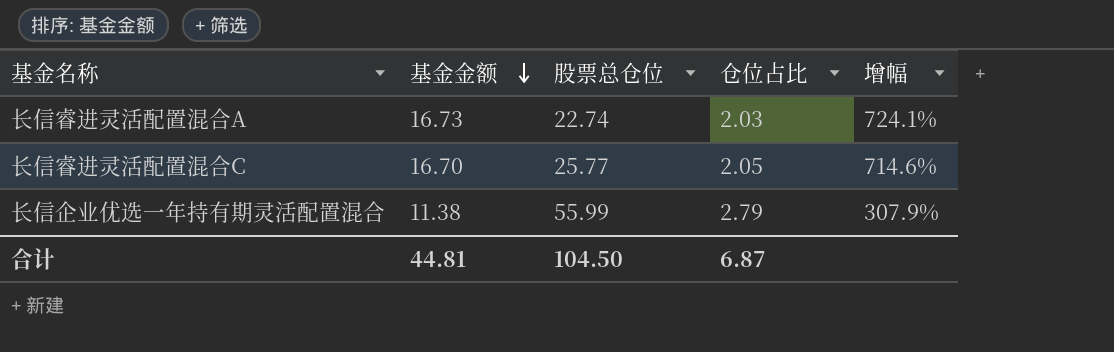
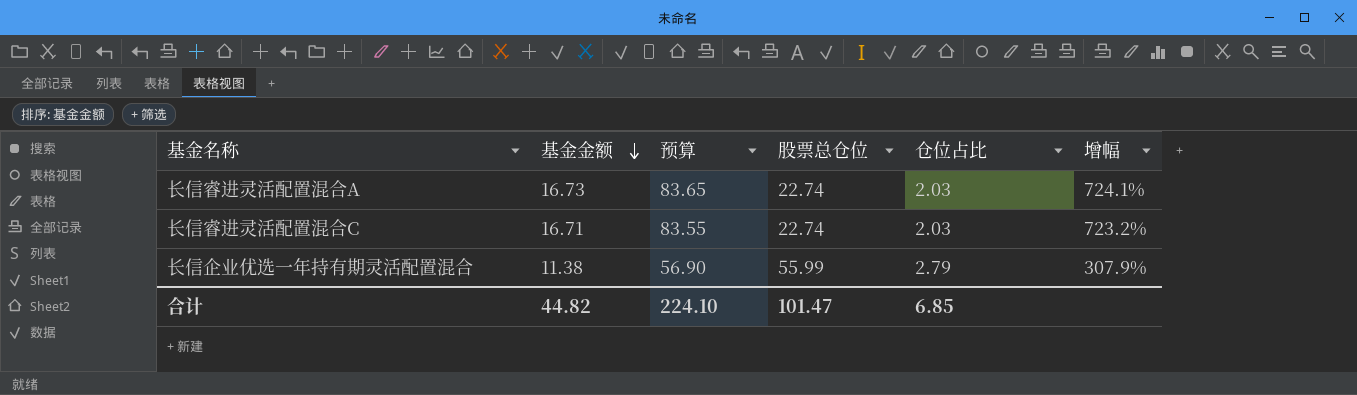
column 预算 | formula: none -> [基金金额] * 5
长信睿进灵活配置混合C | 基金金额: 16.70 -> 16.71
长信睿进灵活配置混合C | 股票总仓位: 25.77 -> 22.74
长信睿进灵活配置混合C | 仓位占比: 2.05 -> 2.03
长信睿进灵活配置混合C | 增幅: 714.6% -> 723.2%
合计 | 基金金额: 44.81 -> 44.82
合计 | 股票总仓位: 104.50 -> 101.47
合计 | 仓位占比: 6.87 -> 6.85

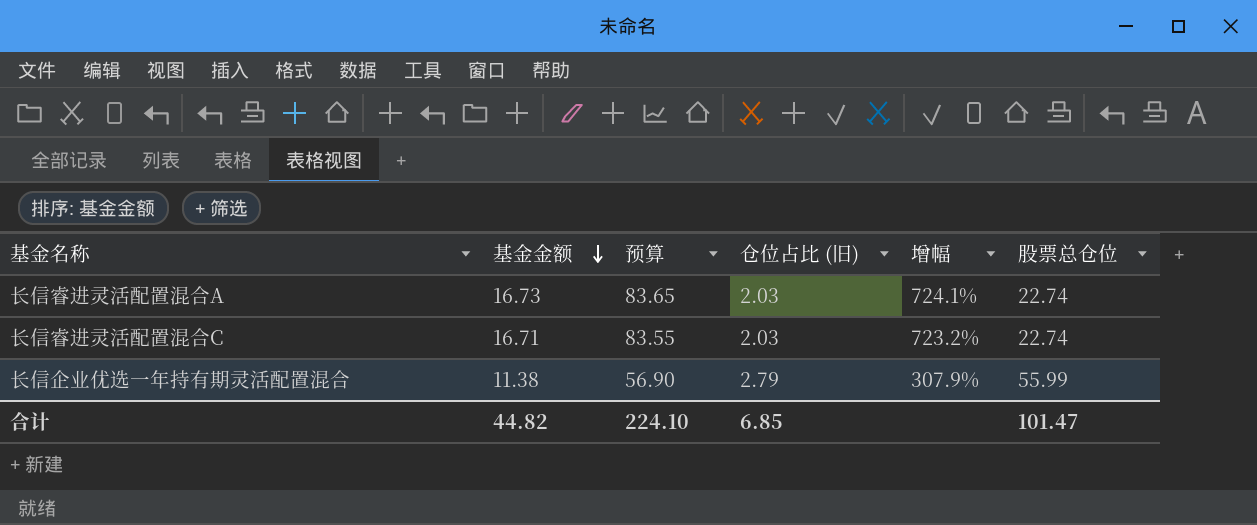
column name: 仓位占比 -> 仓位占比 (旧)
column 股票总仓位 | position: 4 -> 6

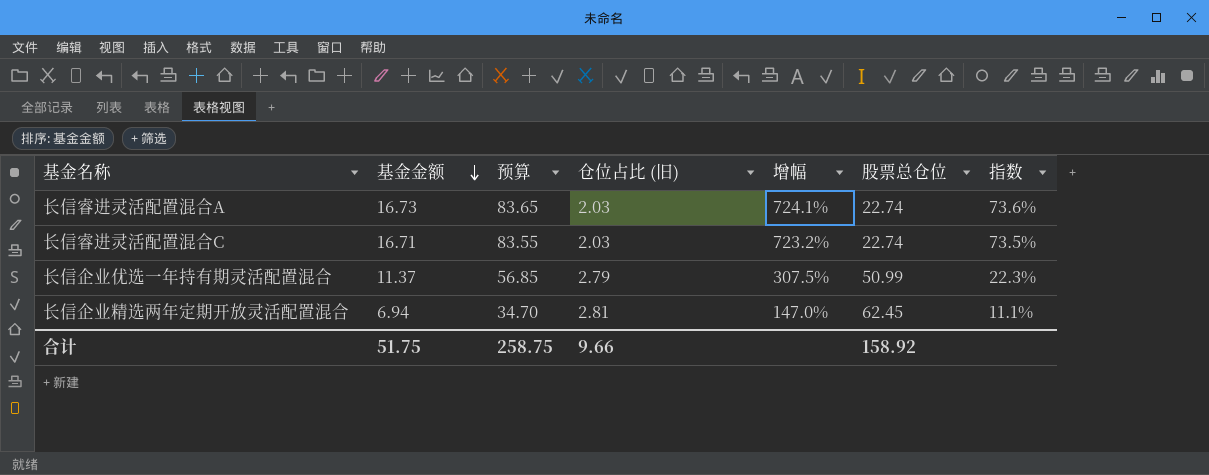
column 指数 | formula: none -> [基金金额] / [股票总仓位]
长信企业优选一年持有期灵活配置混合 | 基金金额: 11.38 -> 11.37
长信企业优选一年持有期灵活配置混合 | 预算: 56.90 -> 56.85
长信企业优选一年持有期灵活配置混合 | 增幅: 307.9% -> 307.5%
长信企业优选一年持有期灵活配置混合 | 股票总仓位: 55.99 -> 50.99
row 长信企业精选两年定期开放灵活配置混合: none -> 6.94 | 34.70 | 2.81 | 147.0% | 62.45 | 11.1%
合计 | 基金金额: 44.82 -> 51.75
合计 | 预算: 224.10 -> 258.75
合计 | 仓位占比 (旧): 6.85 -> 9.66
合计 | 股票总仓位: 101.47 -> 158.92

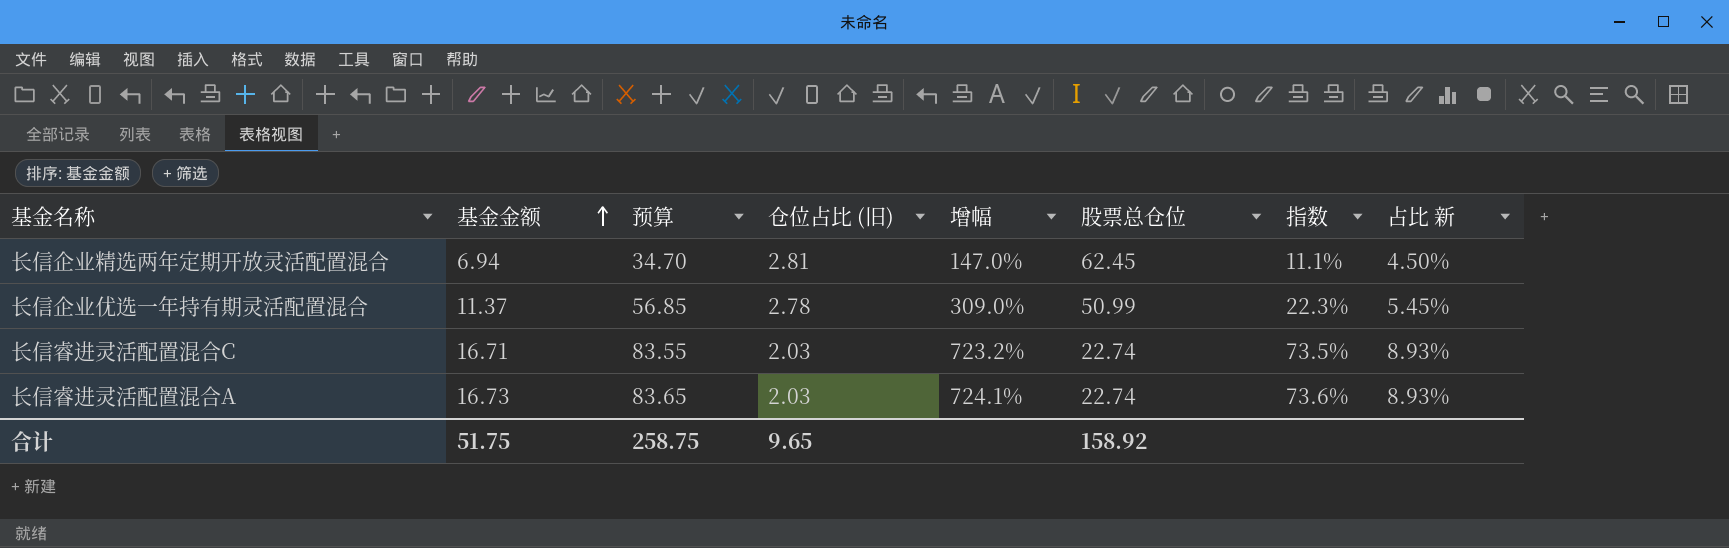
row order: 基金金额 descending -> 基金金额 ascending
column 占比 新 | formula: none -> [仓位占比 (旧)] / [股票总仓位]
长信企业优选一年持有期灵活配置混合 | 仓位占比 (旧): 2.79 -> 2.78
长信企业优选一年持有期灵活配置混合 | 增幅: 307.5% -> 309.0%
合计 | 仓位占比 (旧): 9.66 -> 9.65

